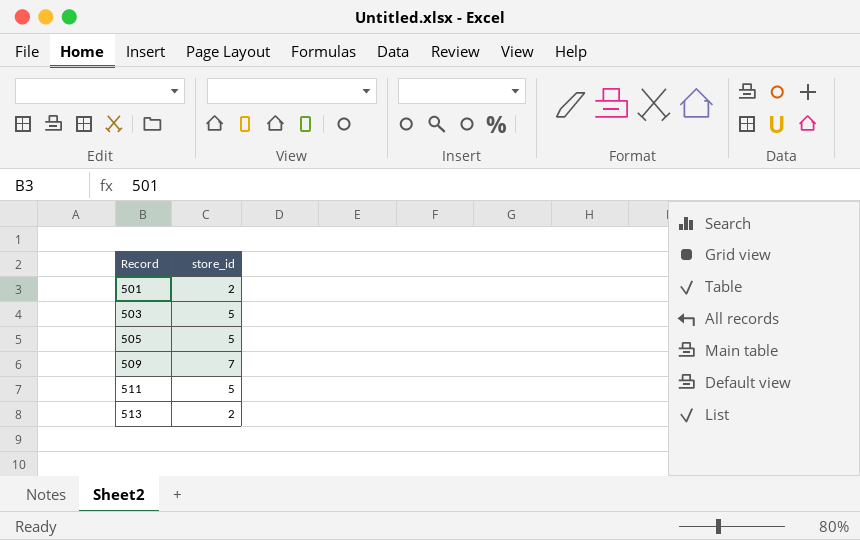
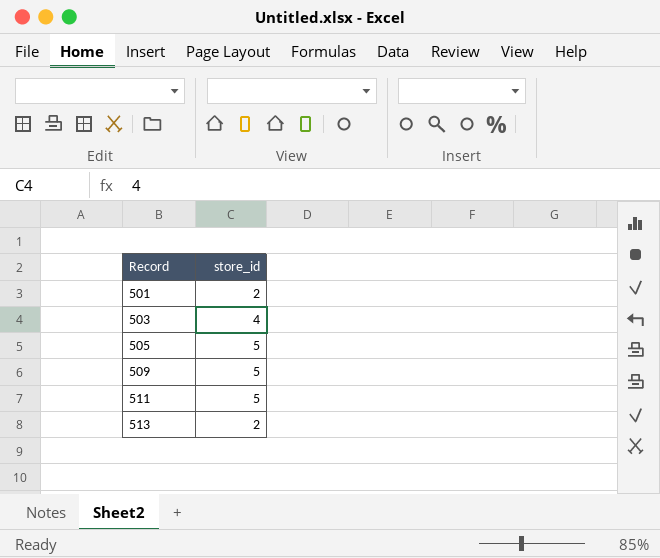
503 | store_id: 5 -> 4
509 | store_id: 7 -> 5

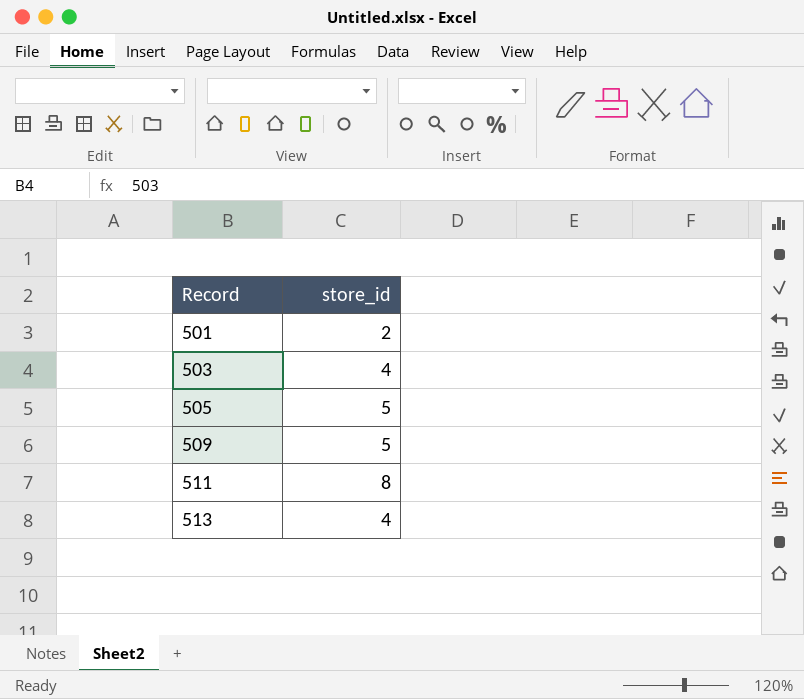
511 | store_id: 5 -> 8
513 | store_id: 2 -> 4

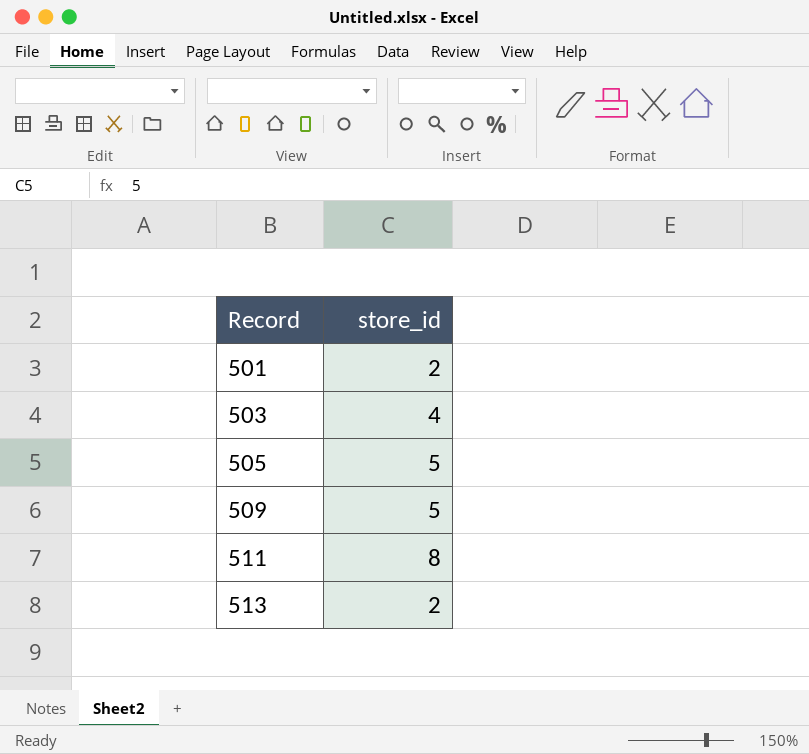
513 | store_id: 4 -> 2

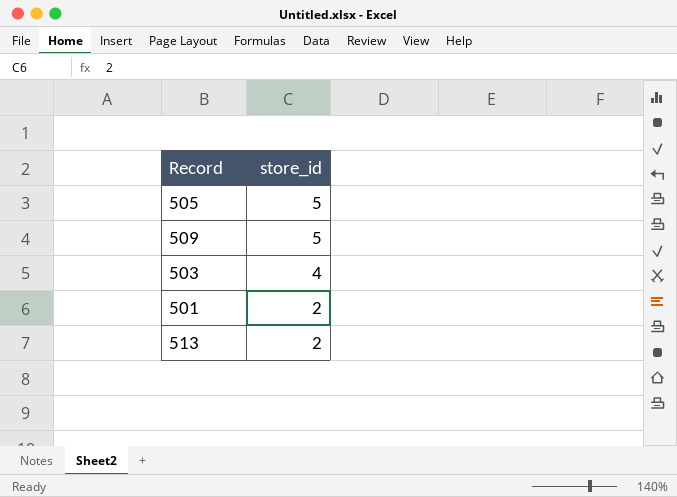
row order: Record ascending -> store_id descending
row 511: 8 -> none

